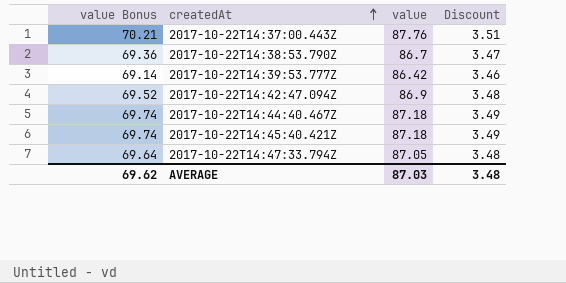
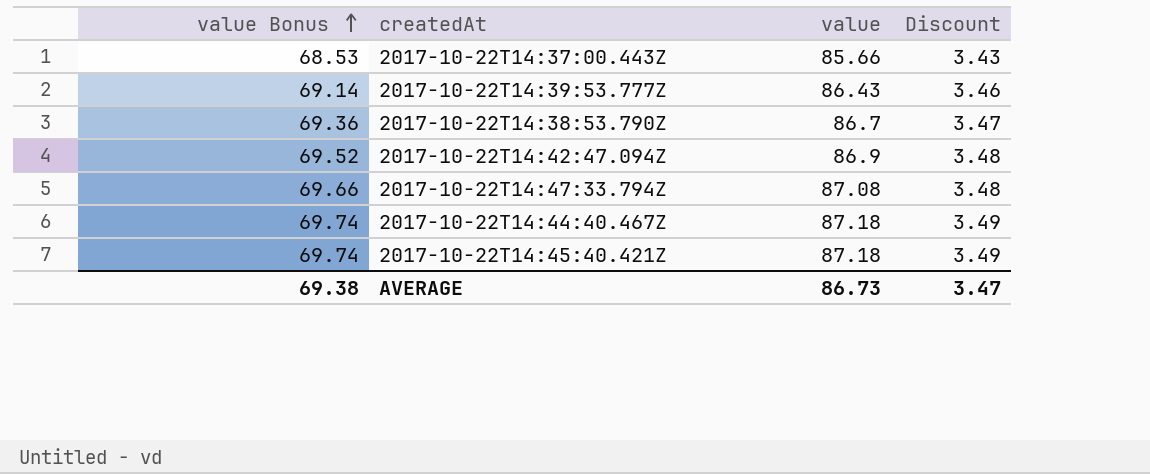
row order: createdAt ascending -> value Bonus ascending
2017-10-22T14:37:00.443Z | value Bonus: 70.21 -> 68.53
2017-10-22T14:37:00.443Z | value: 87.76 -> 85.66
2017-10-22T14:37:00.443Z | Discount: 3.51 -> 3.43
2017-10-22T14:39:53.777Z | value: 86.42 -> 86.43
2017-10-22T14:47:33.794Z | value Bonus: 69.64 -> 69.66
2017-10-22T14:47:33.794Z | value: 87.05 -> 87.08
AVERAGE | value Bonus: 69.62 -> 69.38
AVERAGE | value: 87.03 -> 86.73
AVERAGE | Discount: 3.48 -> 3.47

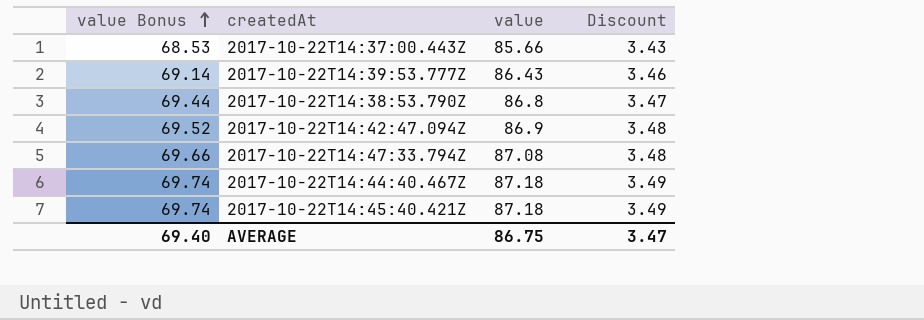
2017-10-22T14:38:53.790Z | value Bonus: 69.36 -> 69.44
2017-10-22T14:38:53.790Z | value: 86.7 -> 86.8
AVERAGE | value Bonus: 69.38 -> 69.40
AVERAGE | value: 86.73 -> 86.75

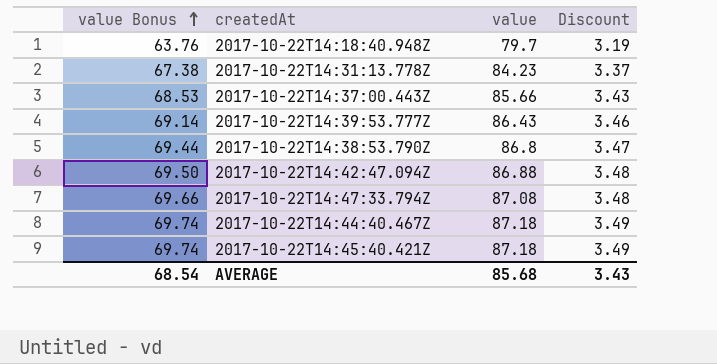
row 2017-10-22T14:18:40.948Z: none -> 63.76 | 79.7 | 3.19
row 2017-10-22T14:31:13.778Z: none -> 67.38 | 84.23 | 3.37
2017-10-22T14:42:47.094Z | value Bonus: 69.52 -> 69.50
2017-10-22T14:42:47.094Z | value: 86.9 -> 86.88
AVERAGE | value Bonus: 69.40 -> 68.54
AVERAGE | value: 86.75 -> 85.68
AVERAGE | Discount: 3.47 -> 3.43

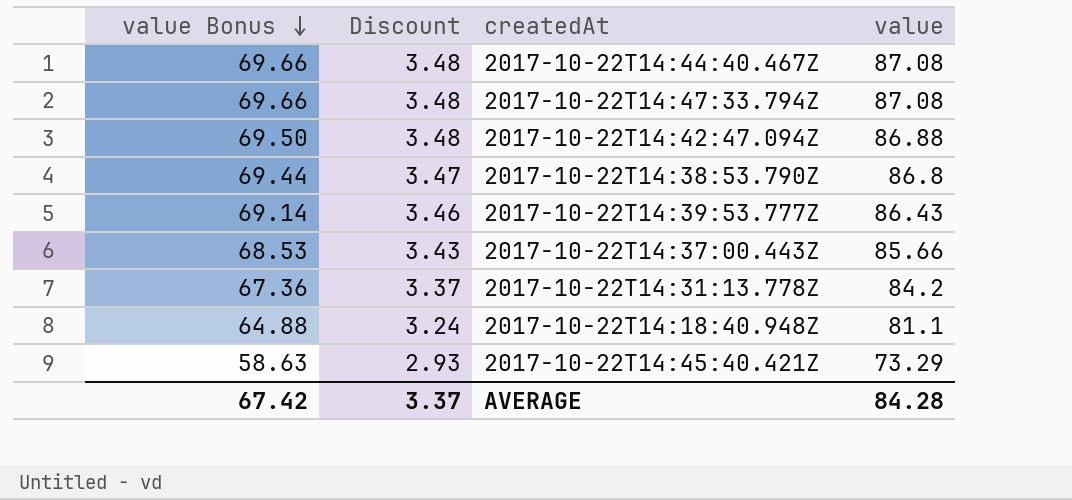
row order: value Bonus ascending -> value Bonus descending
column Discount | position: 4 -> 2
2017-10-22T14:44:40.467Z | value Bonus: 69.74 -> 69.66
2017-10-22T14:44:40.467Z | Discount: 3.49 -> 3.48
2017-10-22T14:44:40.467Z | value: 87.18 -> 87.08
2017-10-22T14:31:13.778Z | value Bonus: 67.38 -> 67.36
2017-10-22T14:31:13.778Z | value: 84.23 -> 84.2
2017-10-22T14:18:40.948Z | value Bonus: 63.76 -> 64.88
2017-10-22T14:18:40.948Z | Discount: 3.19 -> 3.24
2017-10-22T14:18:40.948Z | value: 79.7 -> 81.1
2017-10-22T14:45:40.421Z | value Bonus: 69.74 -> 58.63
2017-10-22T14:45:40.421Z | Discount: 3.49 -> 2.93
2017-10-22T14:45:40.421Z | value: 87.18 -> 73.29
AVERAGE | value Bonus: 68.54 -> 67.42
AVERAGE | Discount: 3.43 -> 3.37
AVERAGE | value: 85.68 -> 84.28

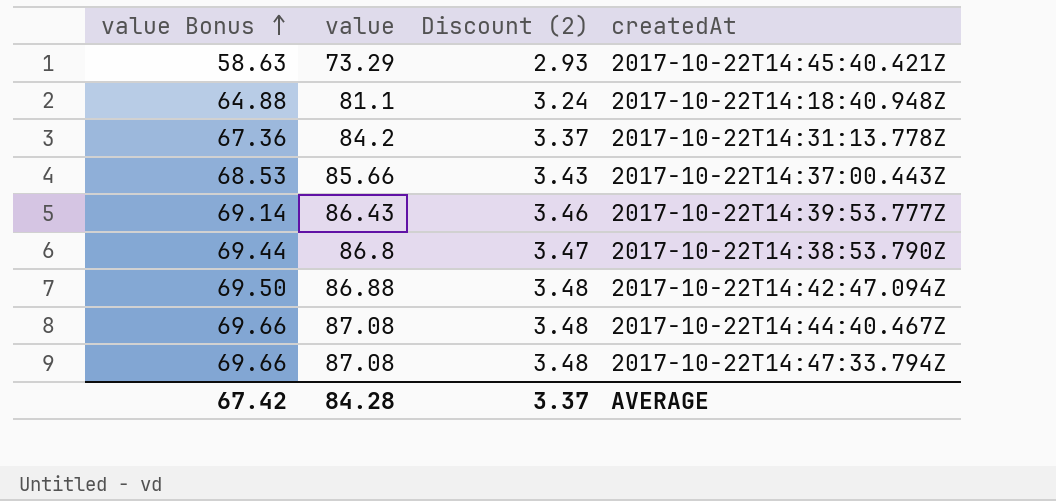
row order: value Bonus descending -> value Bonus ascending
column value | position: 4 -> 2
column name: Discount -> Discount (2)

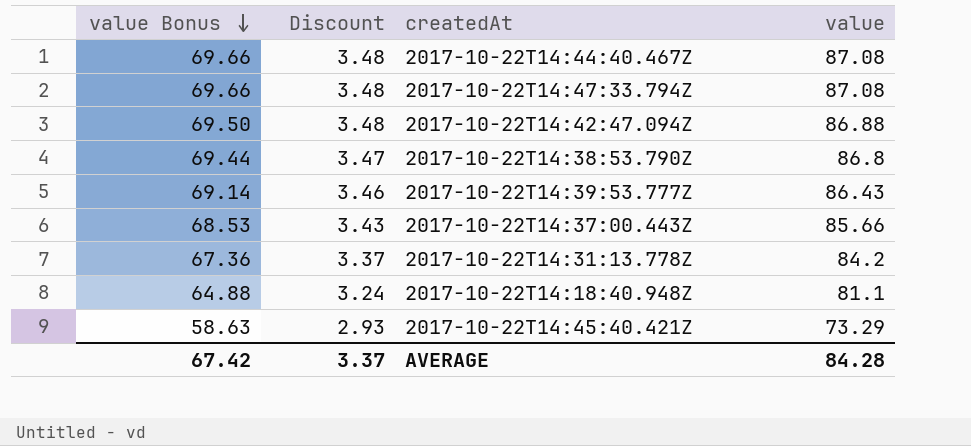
row order: value Bonus ascending -> value Bonus descending
column name: Discount (2) -> Discount
column value | position: 2 -> 4

